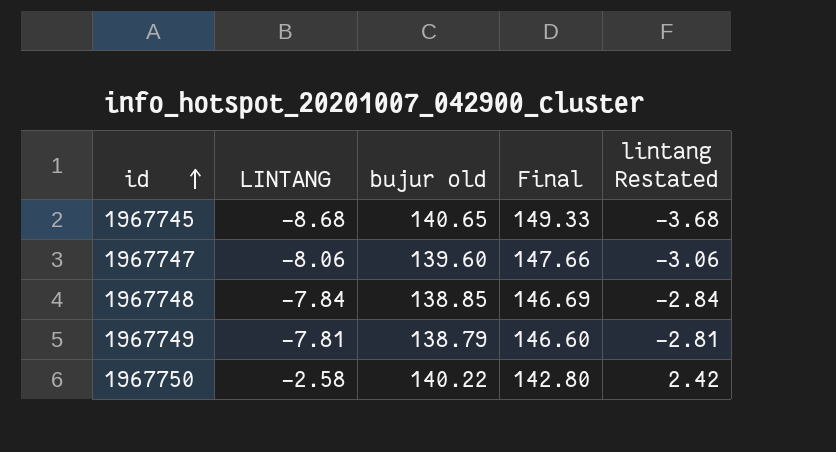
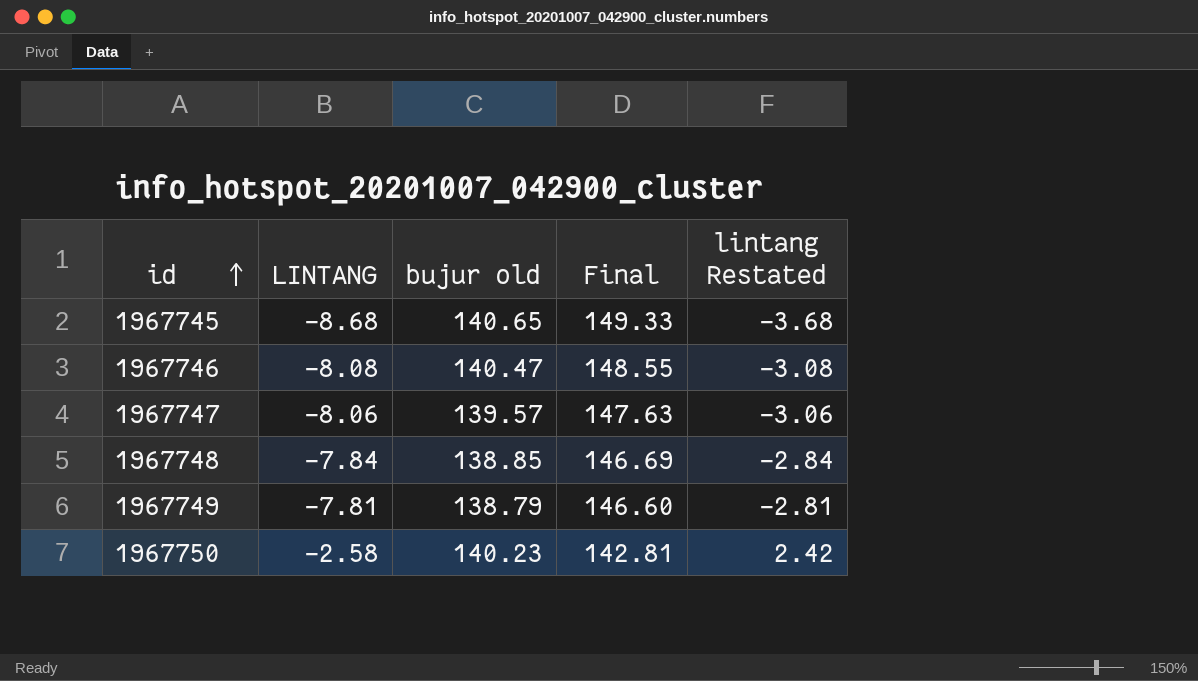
row 1967746: none -> -8.08 | 140.47 | 148.55 | -3.08
1967747 | bujur old: 139.60 -> 139.57
1967747 | Final: 147.66 -> 147.63
1967750 | bujur old: 140.22 -> 140.23
1967750 | Final: 142.80 -> 142.81

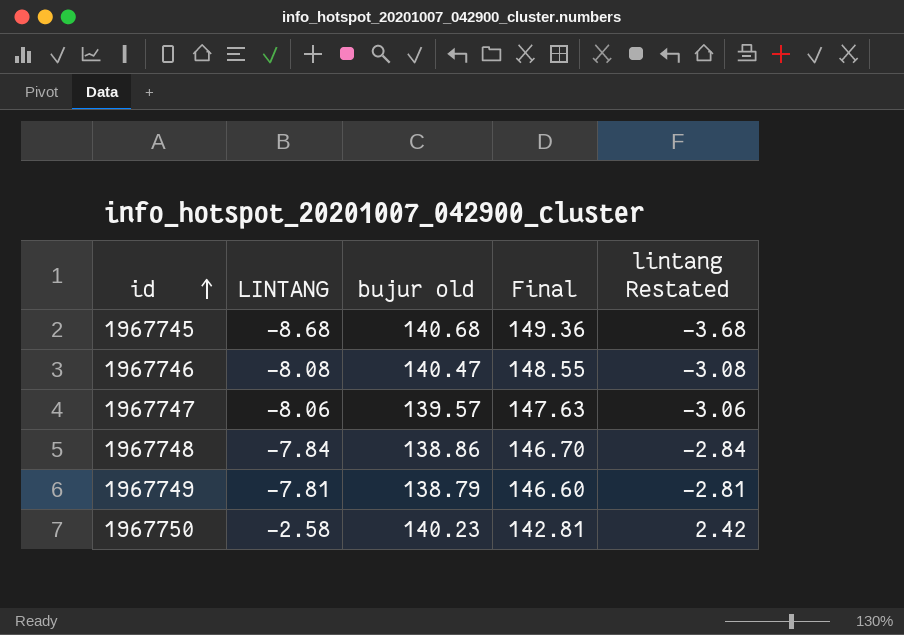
1967745 | bujur old: 140.65 -> 140.68
1967745 | Final: 149.33 -> 149.36
1967748 | bujur old: 138.85 -> 138.86
1967748 | Final: 146.69 -> 146.70

